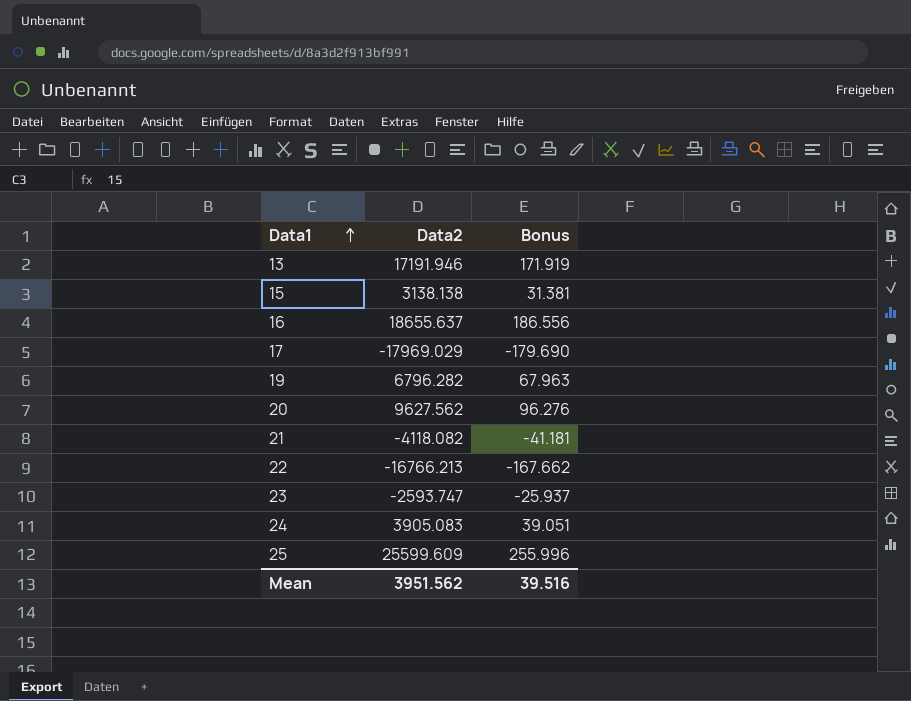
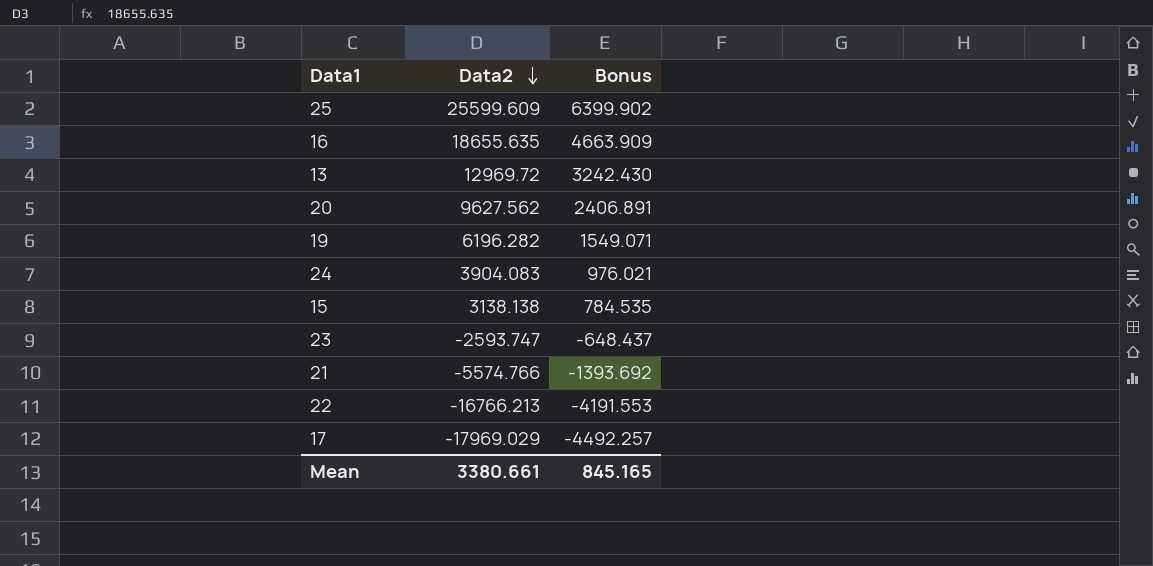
row order: Data1 ascending -> Data2 descending
column Bonus | formula: [Data2] * 0.01 -> [Data2] * 0.25
16 | Data2: 18655.637 -> 18655.635
13 | Data2: 17191.946 -> 12969.72
19 | Data2: 6796.282 -> 6196.282
24 | Data2: 3905.083 -> 3904.083
21 | Data2: -4118.082 -> -5574.766
Mean | Data2: 3951.562 -> 3380.661
Mean | Bonus: 39.516 -> 845.165

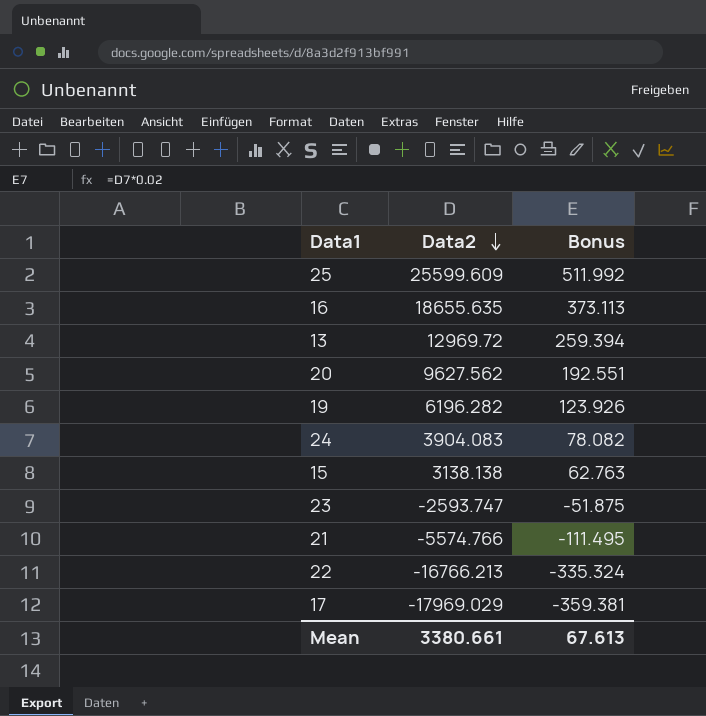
column Bonus | formula: [Data2] * 0.25 -> [Data2] * 0.02
Mean | Bonus: 845.165 -> 67.613

